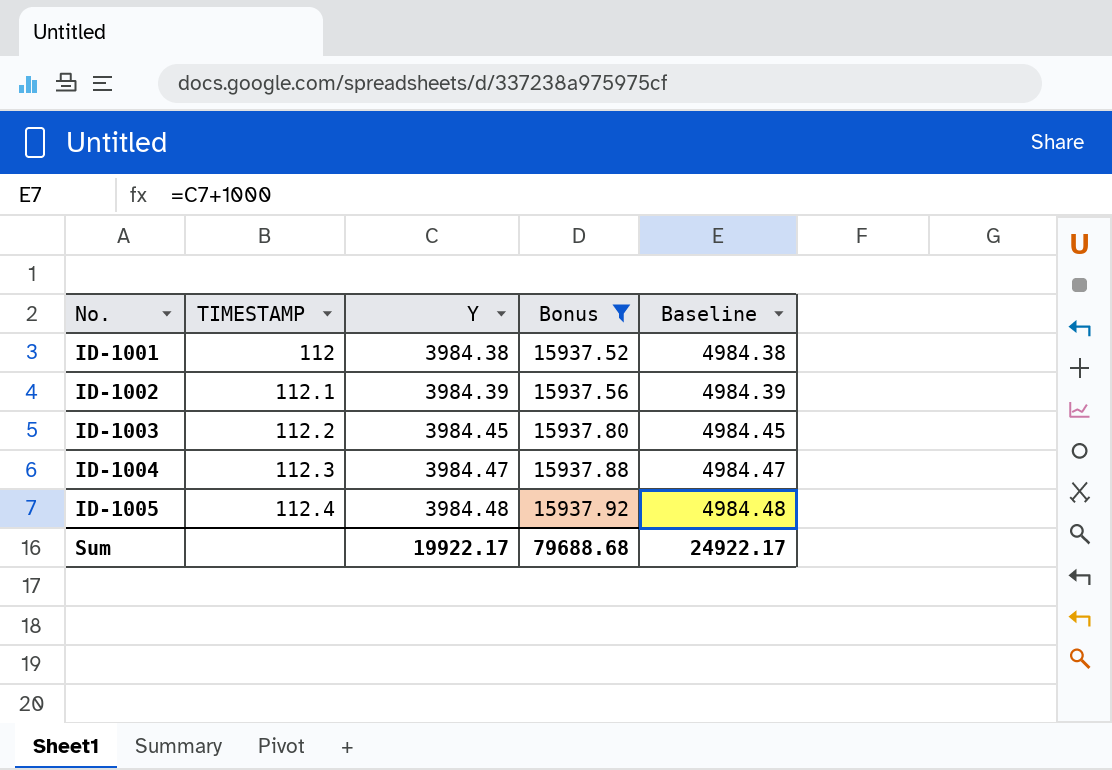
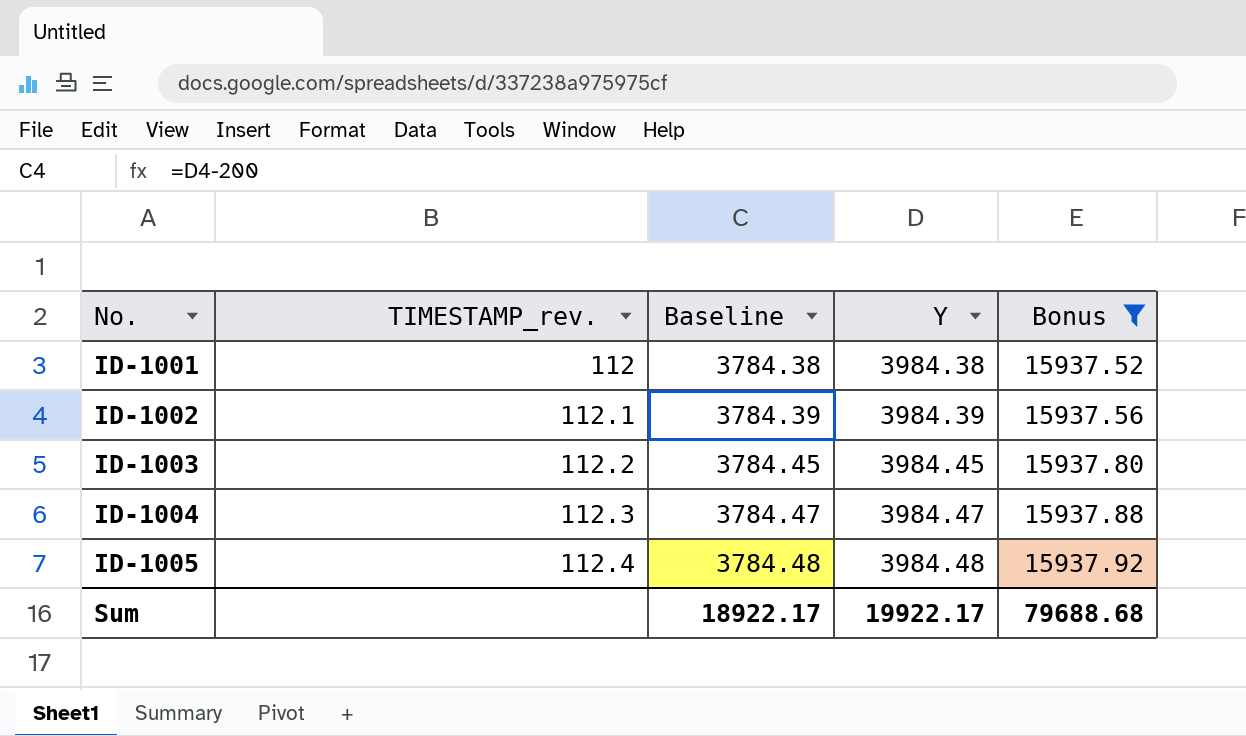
column name: TIMESTAMP -> TIMESTAMP_rev.
column Baseline | formula: [Y] + 1000 -> [Y] - 200
column Baseline | position: 5 -> 3
Sum | Baseline: 24922.17 -> 18922.17

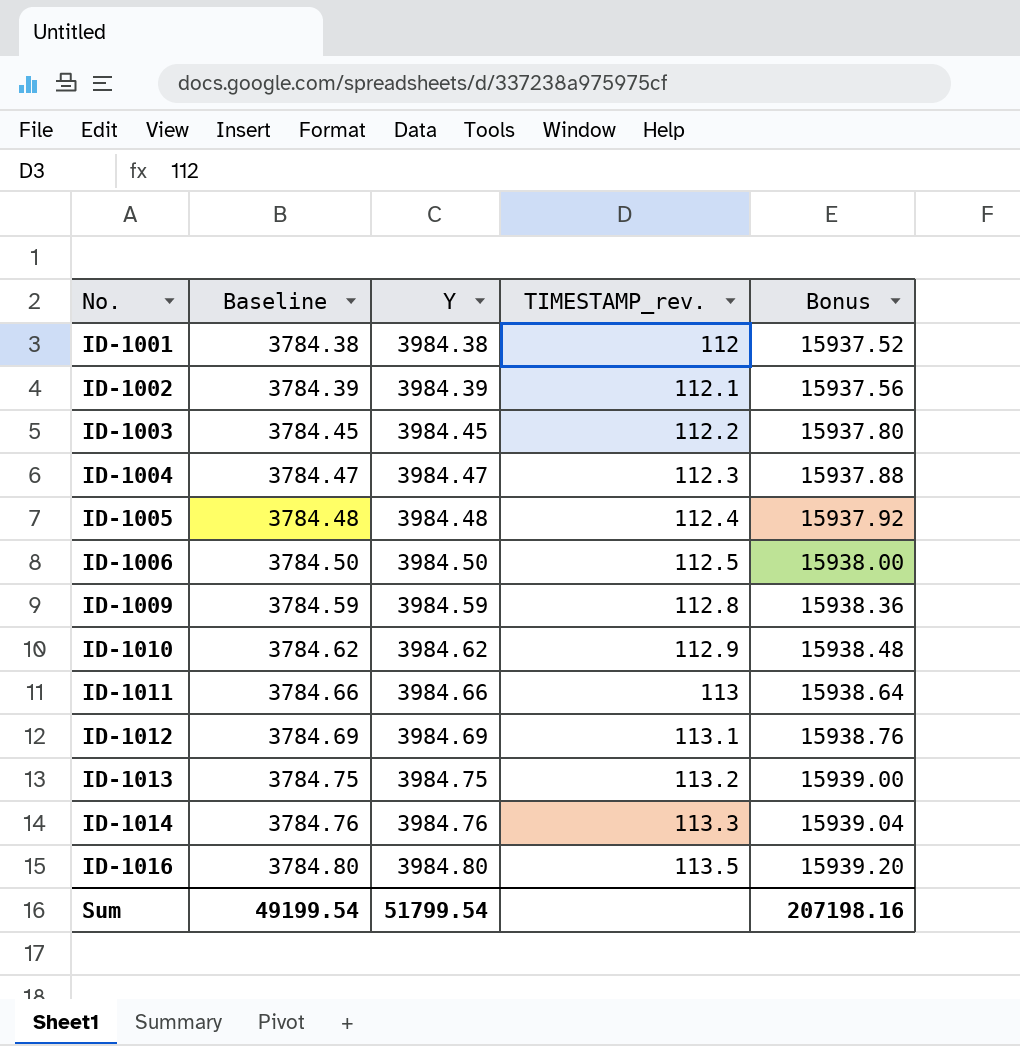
filter: Bonus <= 15937.92 -> none
column TIMESTAMP_rev. | position: 2 -> 4
Sum | Baseline: 18922.17 -> 49199.54
Sum | Y: 19922.17 -> 51799.54
Sum | Bonus: 79688.68 -> 207198.16

